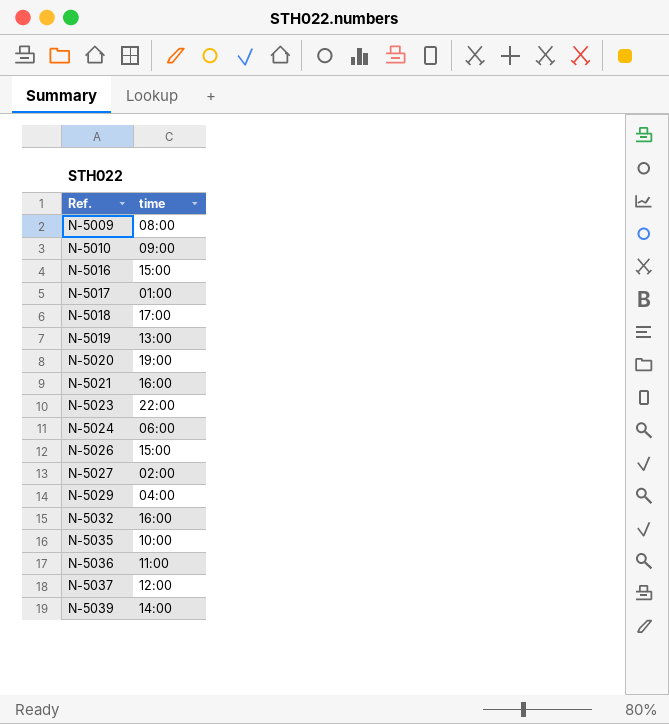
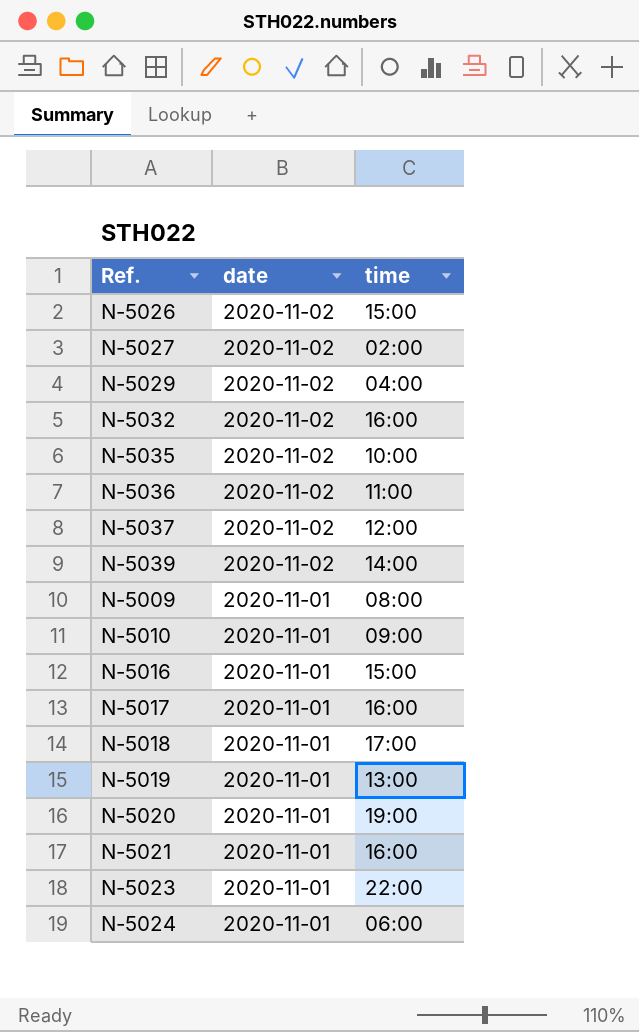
row order: Ref. ascending -> date descending
column date | position: none -> 2
N-5017 | time: 01:00 -> 16:00

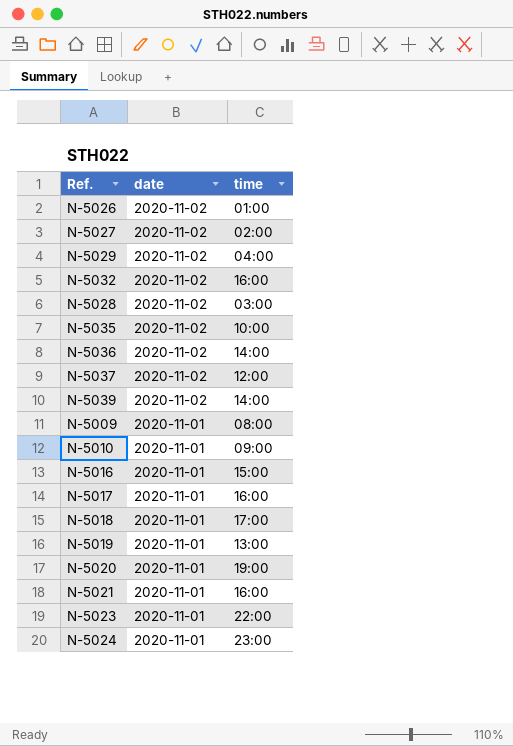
N-5026 | time: 15:00 -> 01:00
row N-5028: none -> 2020-11-02 | 03:00
N-5036 | time: 11:00 -> 14:00
N-5024 | time: 06:00 -> 23:00

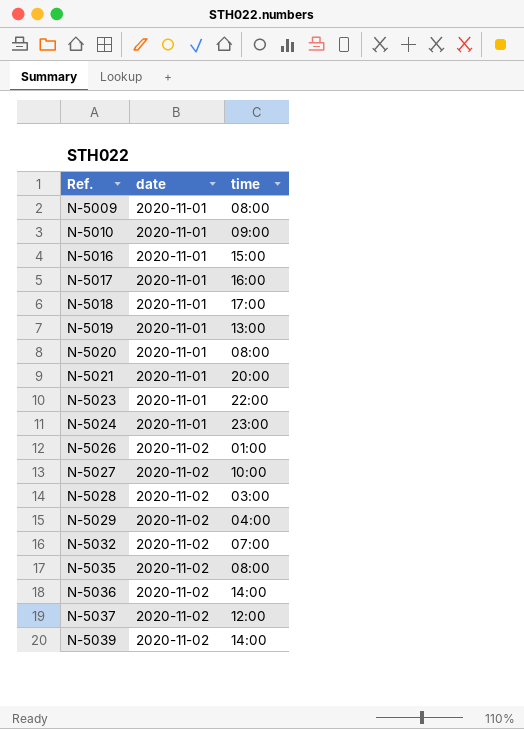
row order: date descending -> Ref. ascending
N-5020 | time: 19:00 -> 08:00
N-5021 | time: 16:00 -> 20:00
N-5027 | time: 02:00 -> 10:00
N-5032 | time: 16:00 -> 07:00
N-5035 | time: 10:00 -> 08:00

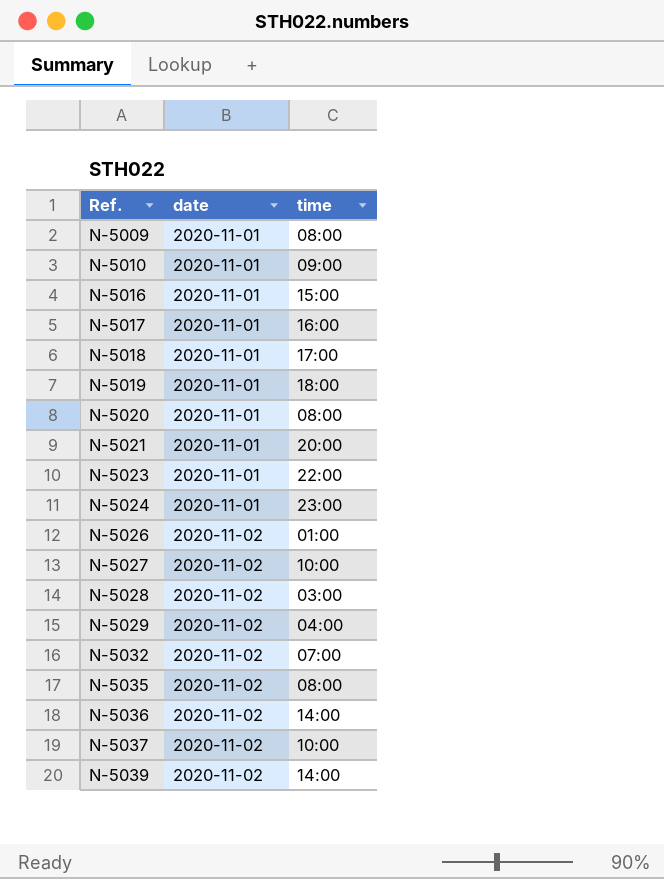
N-5019 | time: 13:00 -> 18:00
N-5037 | time: 12:00 -> 10:00

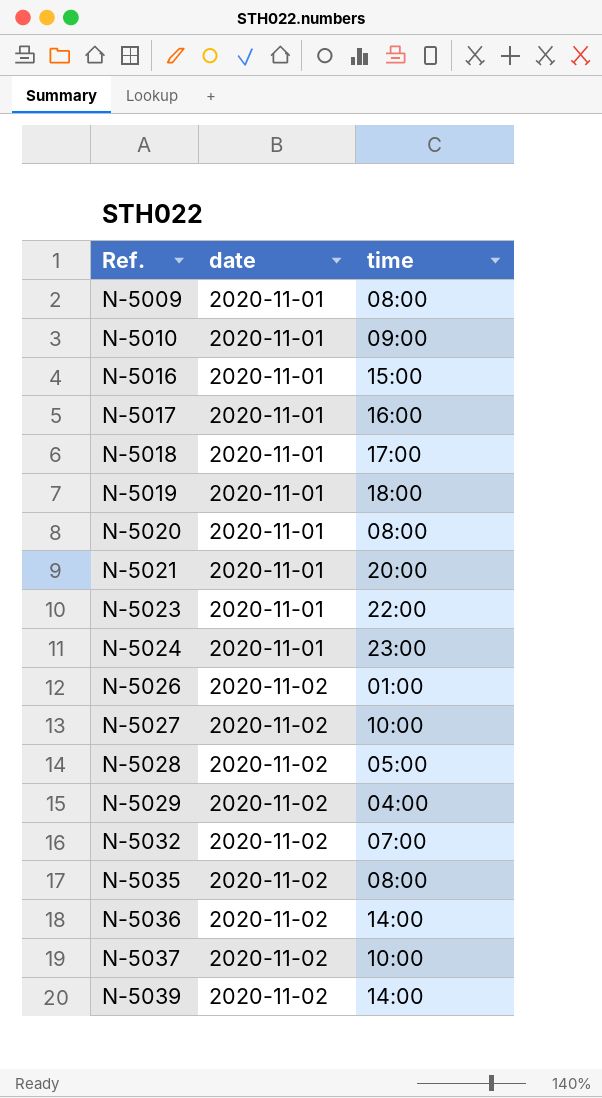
N-5028 | time: 03:00 -> 05:00

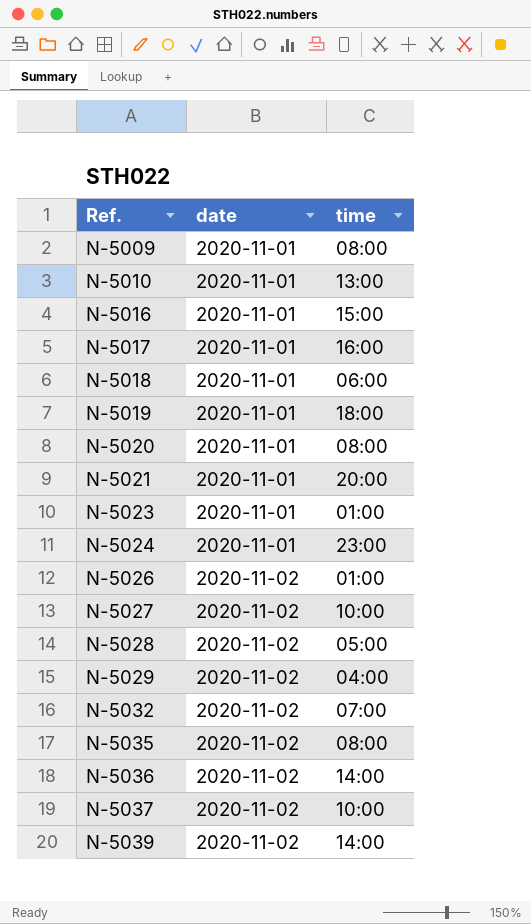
N-5010 | time: 09:00 -> 13:00
N-5018 | time: 17:00 -> 06:00
N-5023 | time: 22:00 -> 01:00

